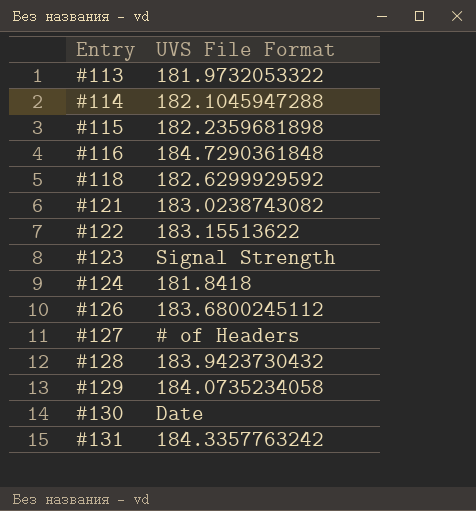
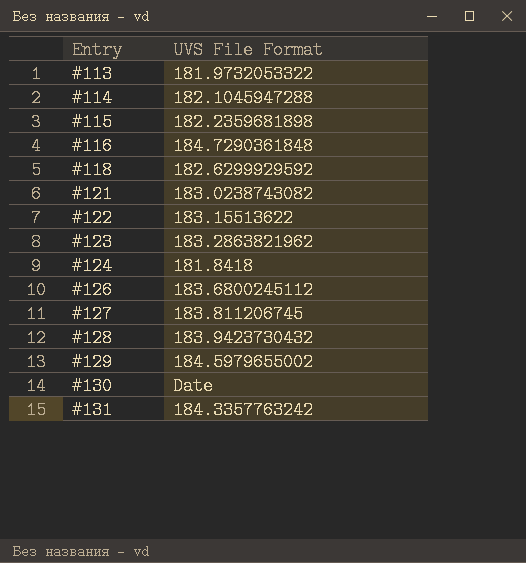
#123 | UVS File Format: Signal Strength -> 183.2863821962
#127 | UVS File Format: # of Headers -> 183.811206745
#129 | UVS File Format: 184.0735234058 -> 184.5979655002

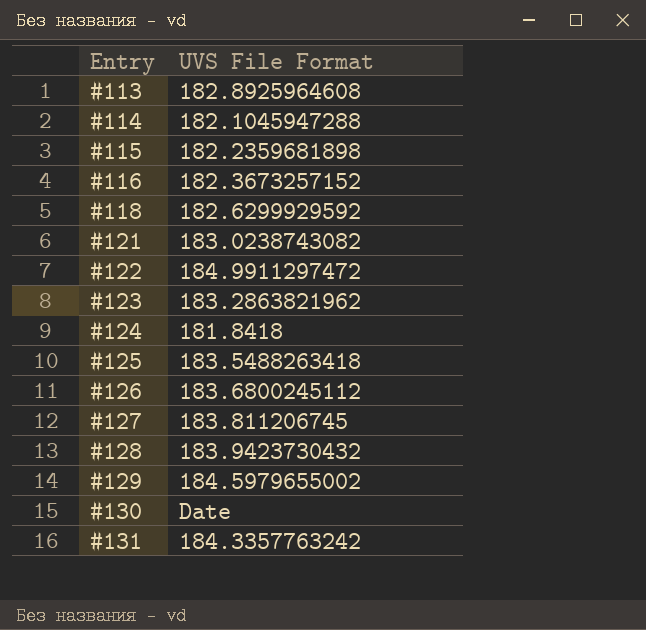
#113 | UVS File Format: 181.9732053322 -> 182.8925964608
#116 | UVS File Format: 184.7290361848 -> 182.3673257152
#122 | UVS File Format: 183.15513622 -> 184.9911297472
row #125: none -> 183.5488263418

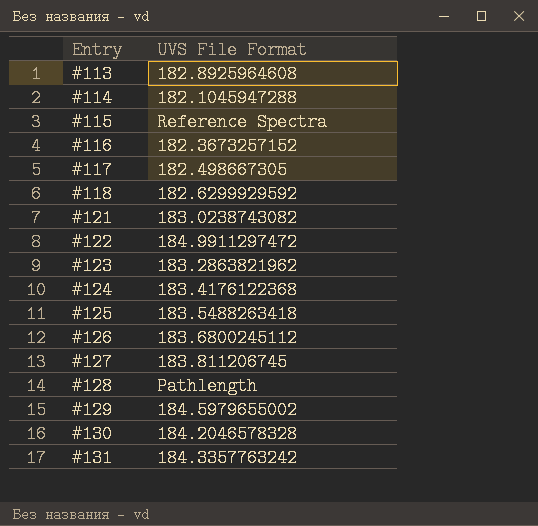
#115 | UVS File Format: 182.2359681898 -> Reference Spectra
row #117: none -> 182.498667305
#124 | UVS File Format: 181.8418 -> 183.4176122368
#128 | UVS File Format: 183.9423730432 -> Pathlength
#130 | UVS File Format: Date -> 184.2046578328

